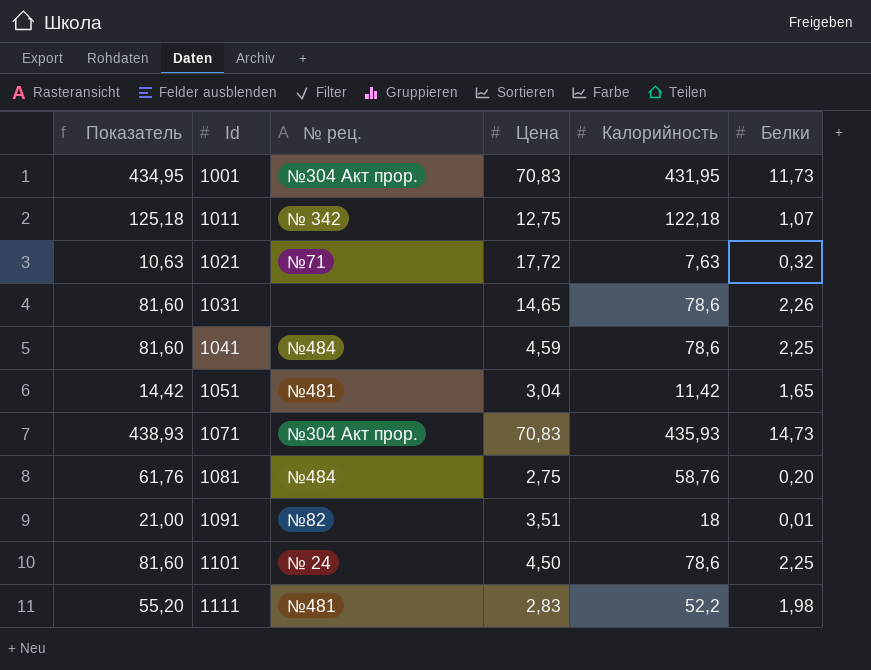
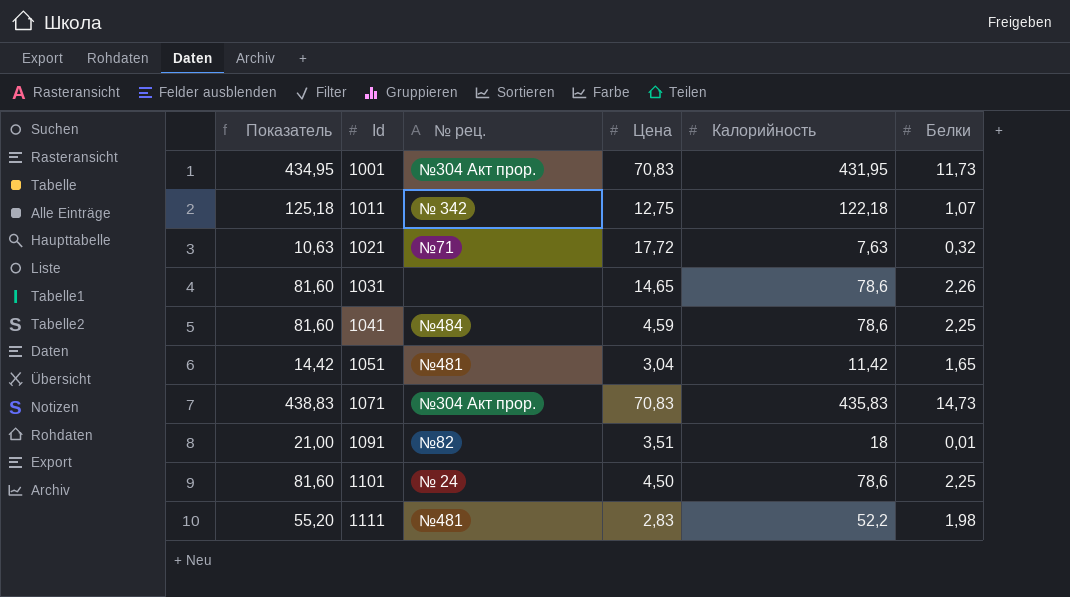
row 1081: 61,76 | №484 | 2,75 | 58,76 | 0,20 -> none
1071 | Показатель: 438,93 -> 438,83
1071 | Калорийность: 435,93 -> 435,83

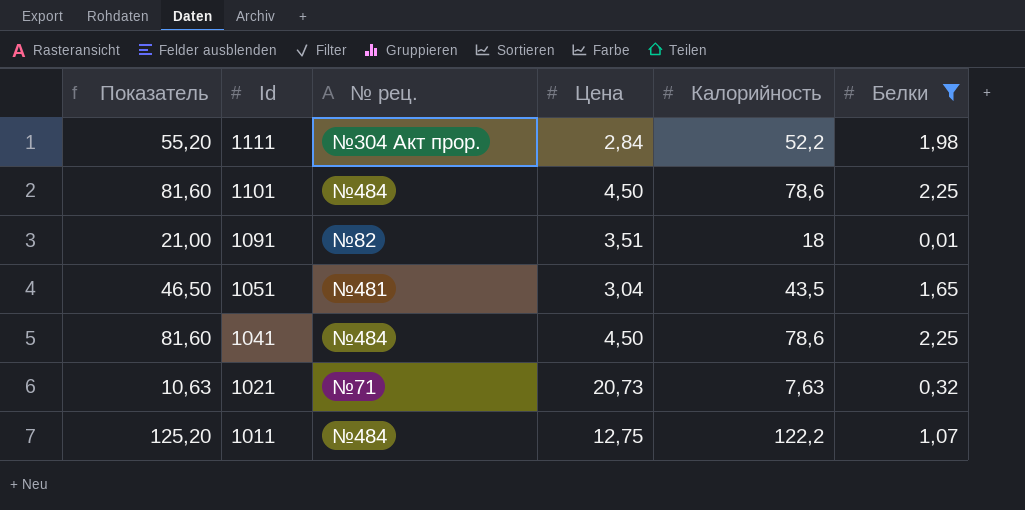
filter: none -> Белки <= 2,25
row order: Id ascending -> Id descending
1111 | № рец.: №481 -> №304 Акт прор.
1111 | Цена: 2,83 -> 2,84
1101 | № рец.: № 24 -> №484
1051 | Показатель: 14,42 -> 46,50
1051 | Калорийность: 11,42 -> 43,5
1041 | Цена: 4,59 -> 4,50
1021 | Цена: 17,72 -> 20,73
1011 | Показатель: 125,18 -> 125,20
1011 | № рец.: № 342 -> №484
1011 | Калорийность: 122,18 -> 122,2

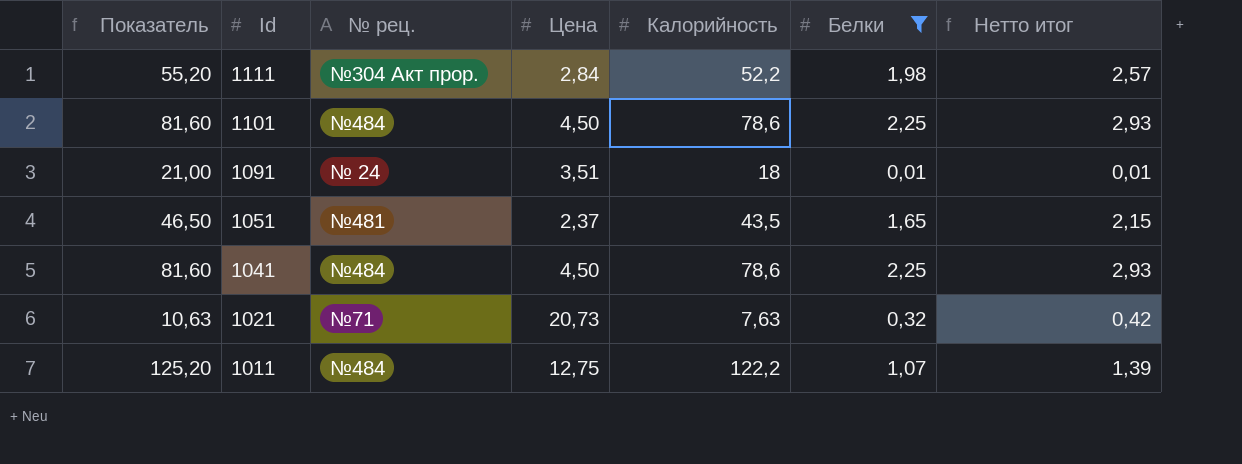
column Нетто итог | formula: none -> [Белки] * 1,3
1091 | № рец.: №82 -> № 24
1051 | Цена: 3,04 -> 2,37

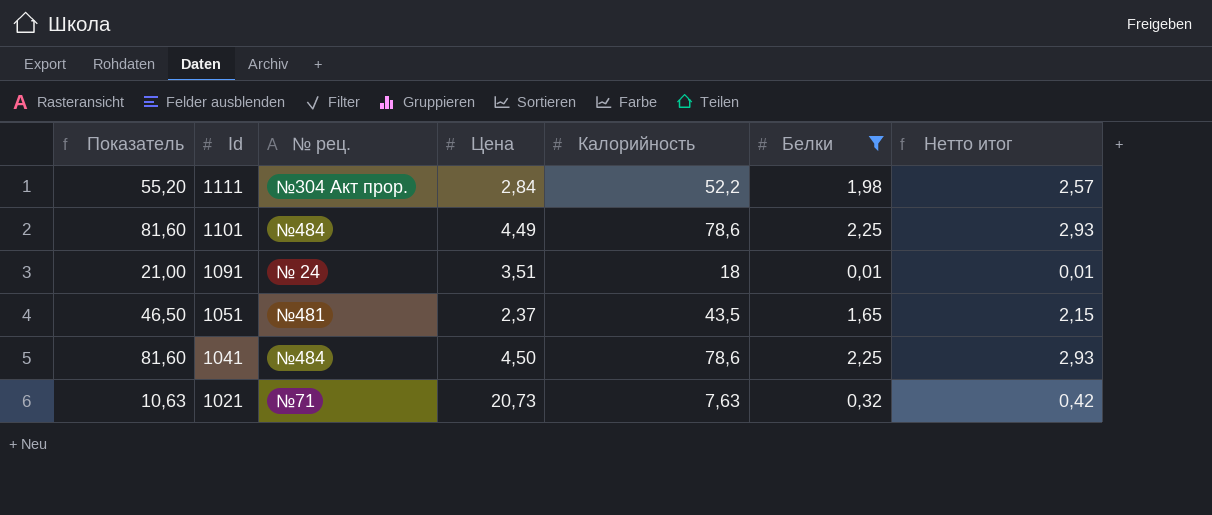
row 1011: 125,20 | №484 | 12,75 | 122,2 | 1,07 | 1,39 -> none
1101 | Цена: 4,50 -> 4,49

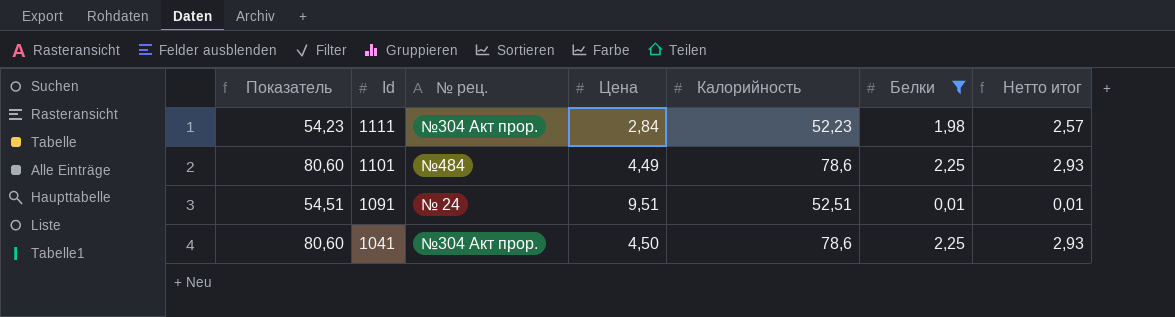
column Показатель | formula: [Калорийность] + 3 -> [Калорийность] + 2
row 1051: 46,50 | №481 | 2,37 | 43,5 | 1,65 | 2,15 -> none
row 1021: 10,63 | №71 | 20,73 | 7,63 | 0,32 | 0,42 -> none
1111 | Калорийность: 52,2 -> 52,23
1091 | Цена: 3,51 -> 9,51
1091 | Калорийность: 18 -> 52,51
1041 | № рец.: №484 -> №304 Акт прор.

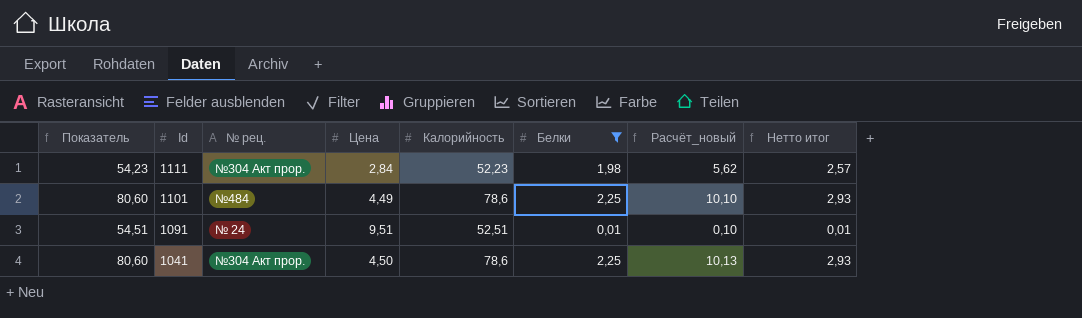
column Расчёт_новый | formula: none -> [Цена] * [Белки]

